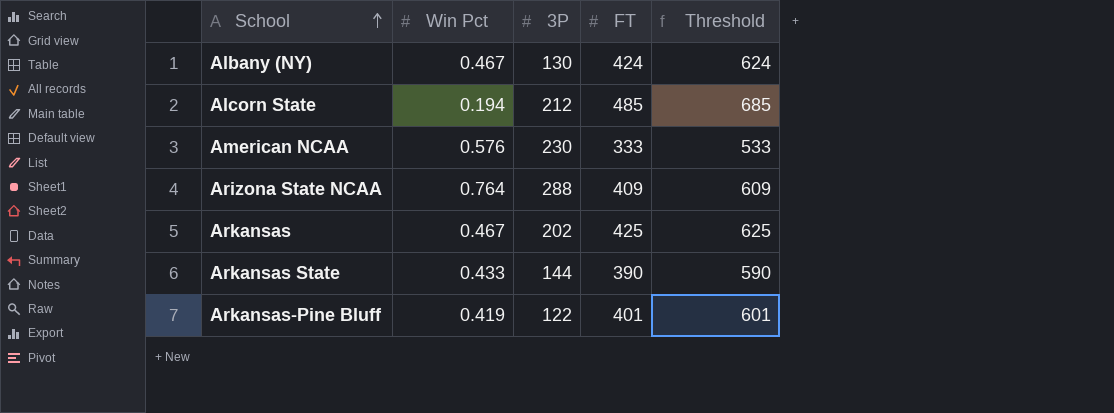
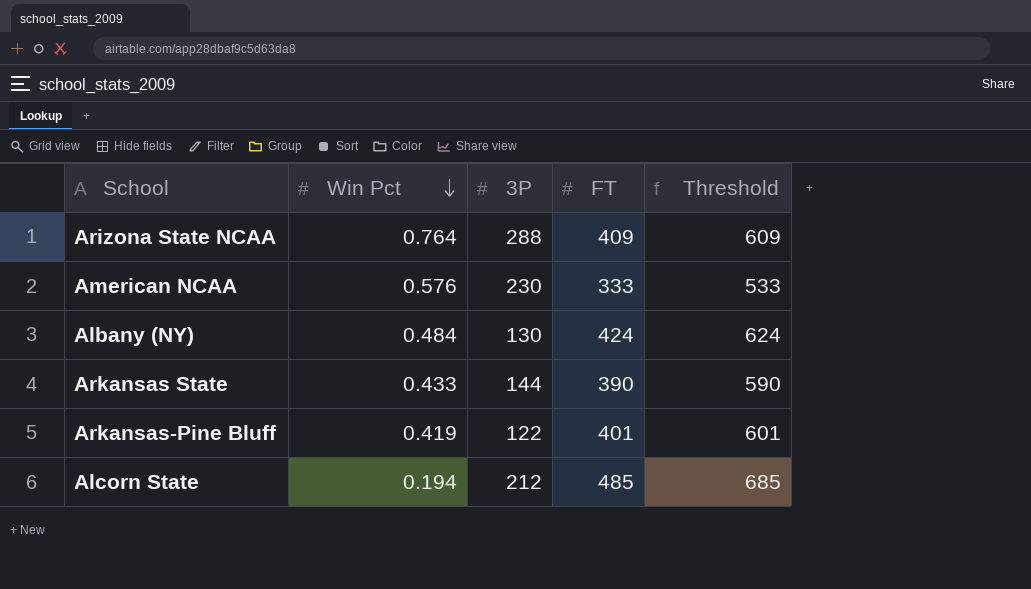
row order: School ascending -> Win Pct descending
row Arkansas: 0.467 | 202 | 425 | 625 -> none
Albany (NY) | Win Pct: 0.467 -> 0.484

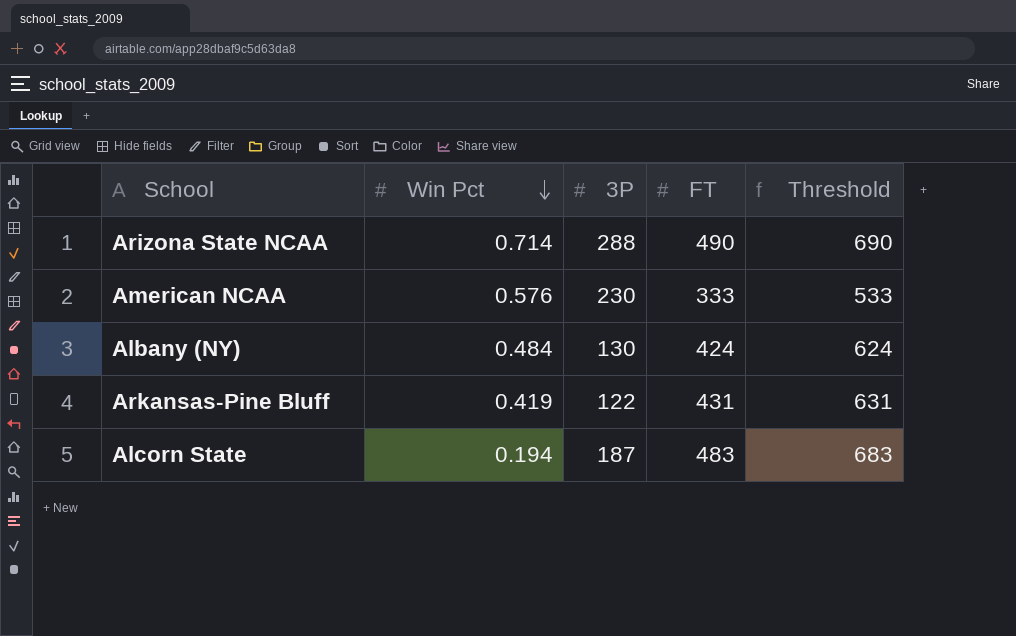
row Arkansas State: 0.433 | 144 | 390 | 590 -> none
Arizona State NCAA | Win Pct: 0.764 -> 0.714
Arizona State NCAA | FT: 409 -> 490
Arizona State NCAA | Threshold: 609 -> 690
Arkansas-Pine Bluff | FT: 401 -> 431
Arkansas-Pine Bluff | Threshold: 601 -> 631
Alcorn State | 3P: 212 -> 187
Alcorn State | FT: 485 -> 483
Alcorn State | Threshold: 685 -> 683

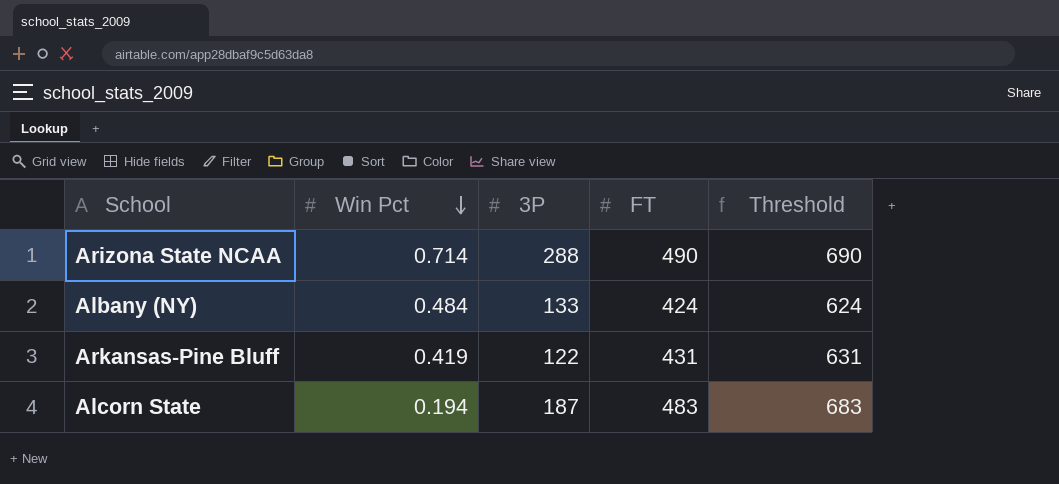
row American NCAA: 0.576 | 230 | 333 | 533 -> none
Albany (NY) | 3P: 130 -> 133

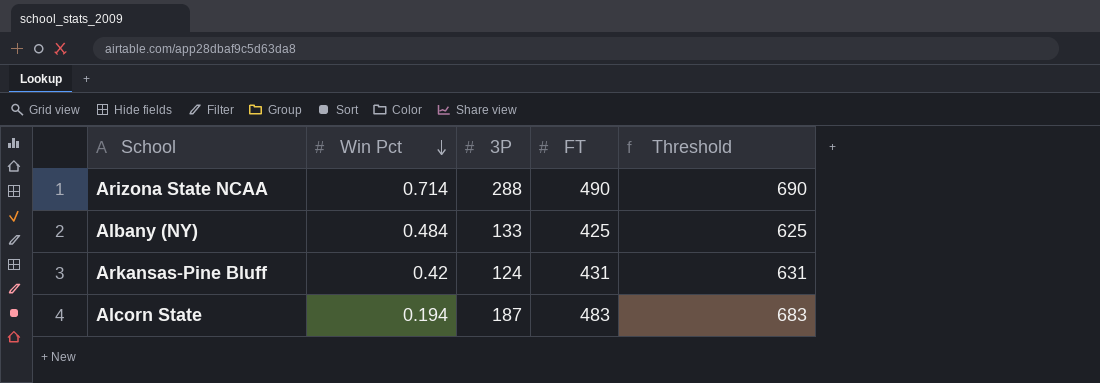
Albany (NY) | FT: 424 -> 425
Albany (NY) | Threshold: 624 -> 625
Arkansas-Pine Bluff | Win Pct: 0.419 -> 0.42
Arkansas-Pine Bluff | 3P: 122 -> 124

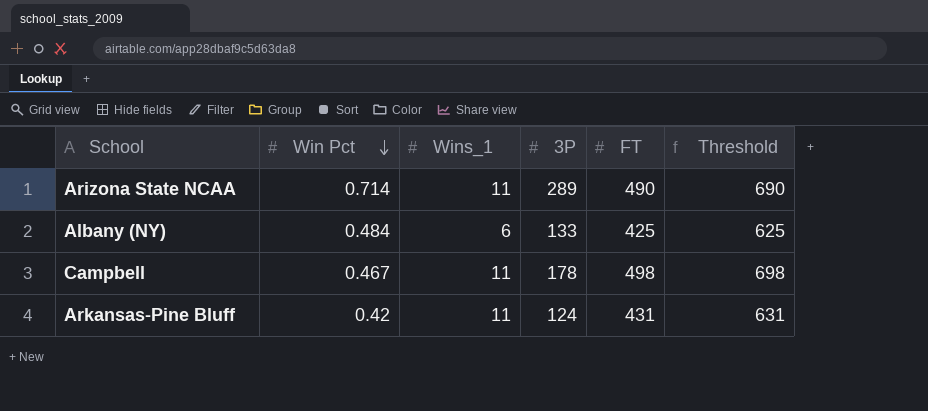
column Wins_1 | position: none -> 3
row Alcorn State: 0.194 | 187 | 483 | 683 -> none
Arizona State NCAA | 3P: 288 -> 289
row Campbell: none -> 0.467 | 11 | 178 | 498 | 698

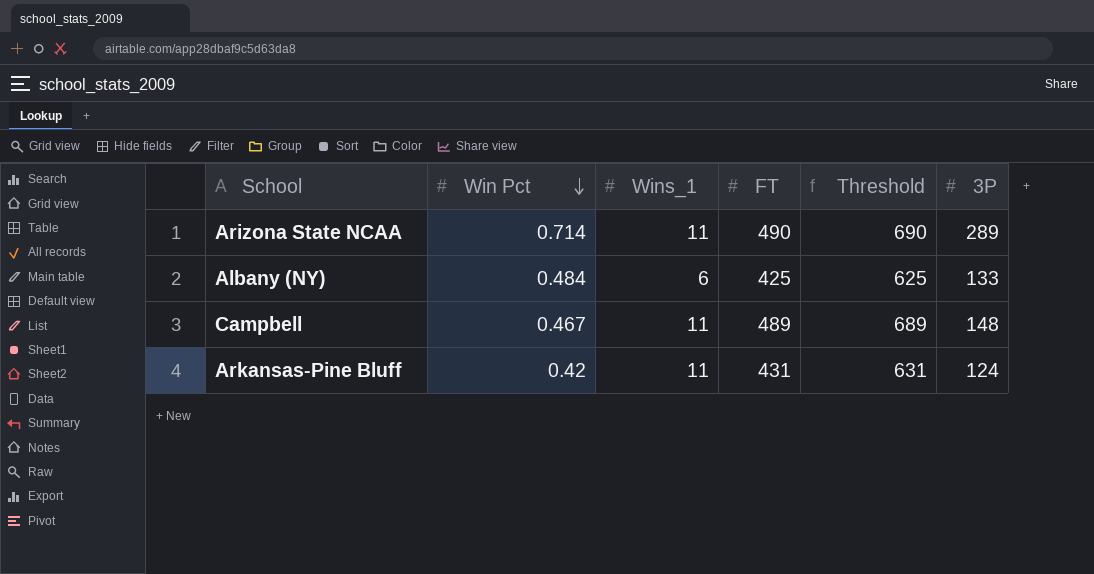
column 3P | position: 4 -> 6
Campbell | FT: 498 -> 489
Campbell | Threshold: 698 -> 689
Campbell | 3P: 178 -> 148

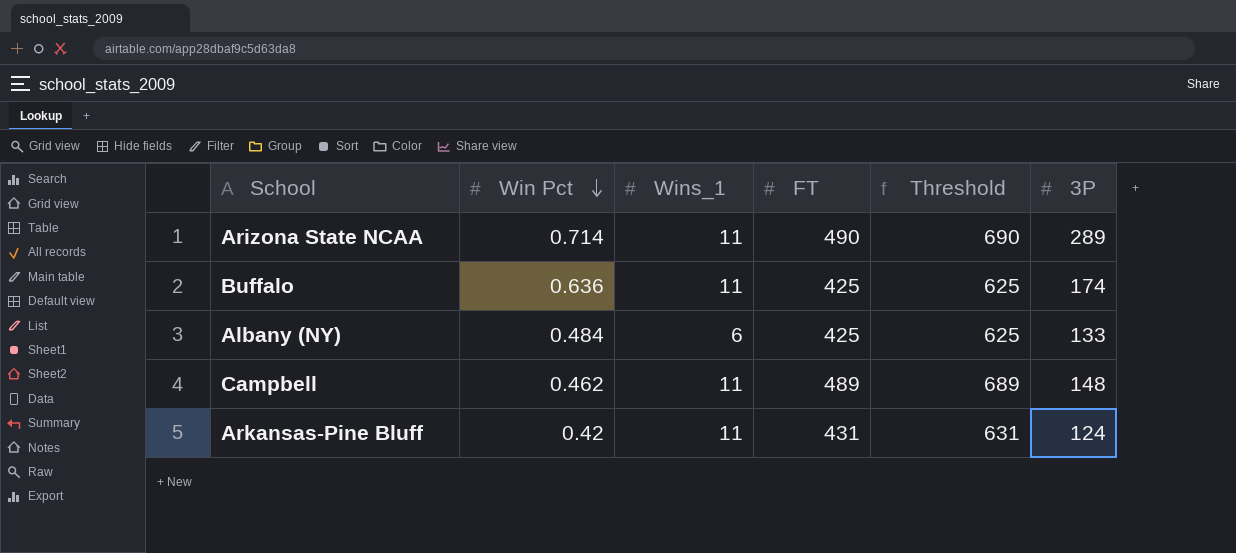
row Buffalo: none -> 0.636 | 11 | 425 | 625 | 174
Campbell | Win Pct: 0.467 -> 0.462

